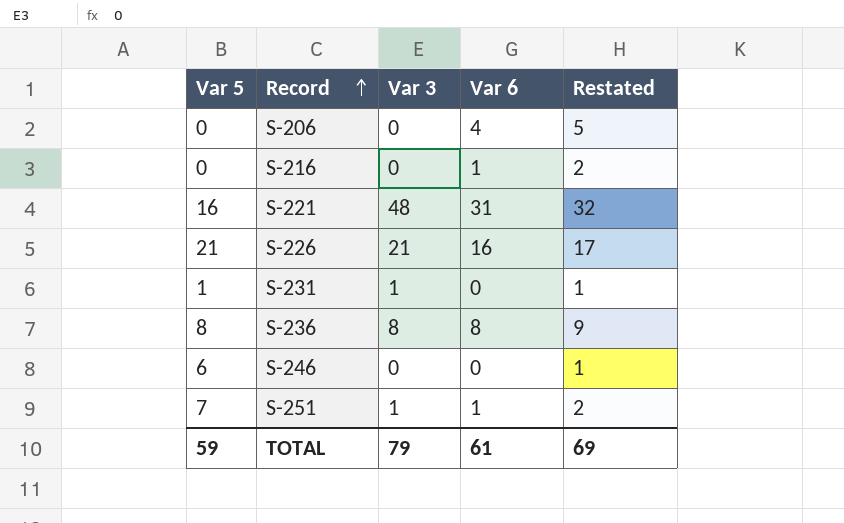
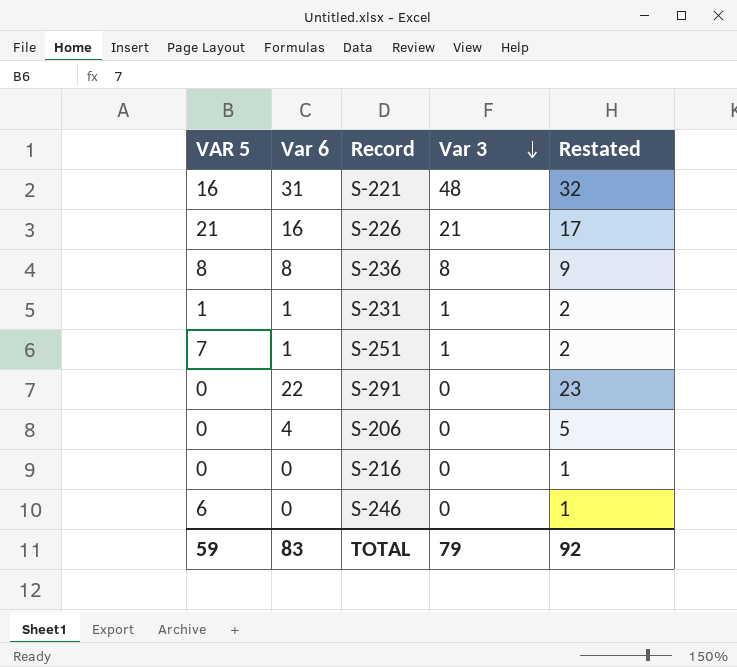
row order: Record ascending -> Var 3 descending
column name: Var 5 -> VAR 5
column Var 6 | position: 4 -> 2
S-231 | Var 6: 0 -> 1
S-231 | Restated: 1 -> 2
row S-291: none -> 0 | 22 | 0 | 23
S-216 | Var 6: 1 -> 0
S-216 | Restated: 2 -> 1
TOTAL | Var 6: 61 -> 83
TOTAL | Restated: 69 -> 92

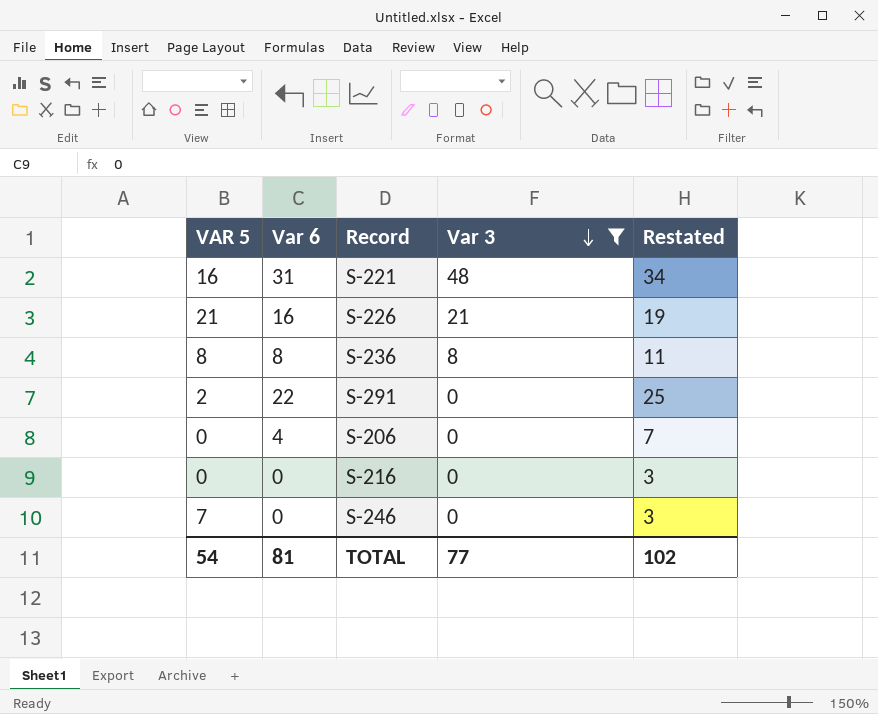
filter: none -> Var 3 != 1
column Restated | formula: [Var 6] + 1 -> [Var 6] + 3
S-291 | VAR 5: 0 -> 2
S-246 | VAR 5: 6 -> 7
TOTAL | VAR 5: 59 -> 54
TOTAL | Var 6: 83 -> 81
TOTAL | Var 3: 79 -> 77
TOTAL | Restated: 92 -> 102

